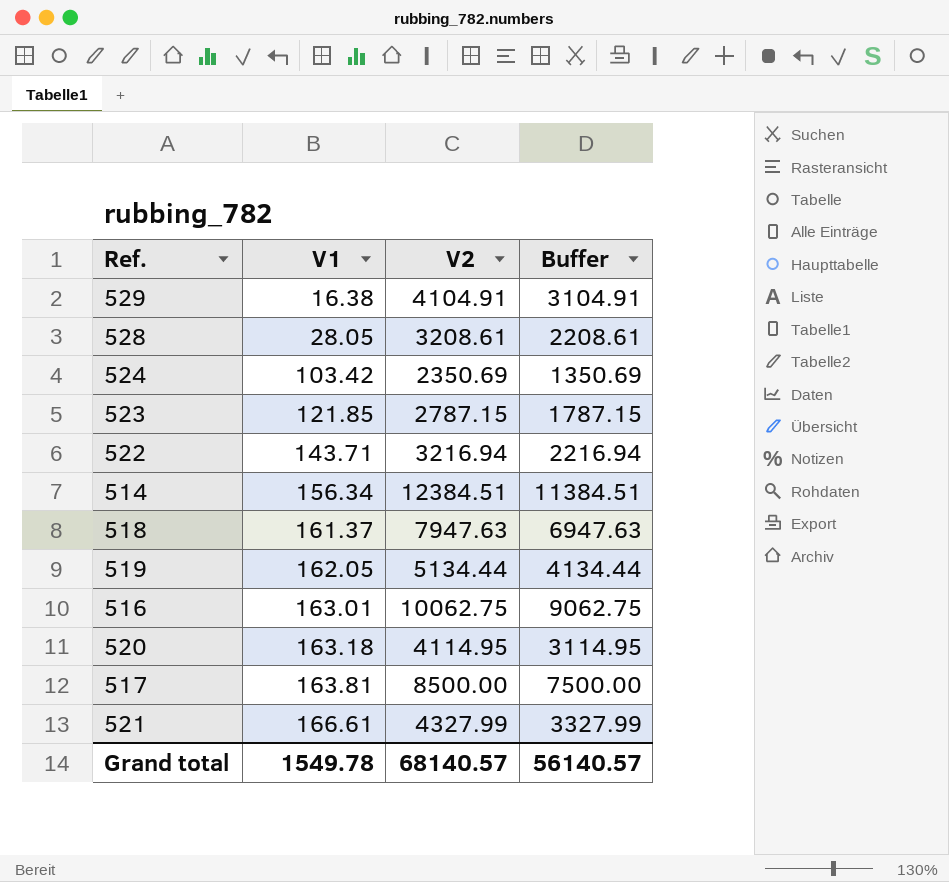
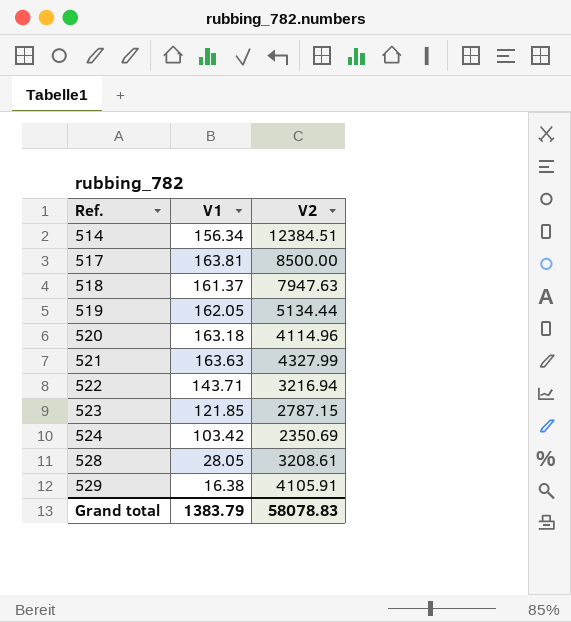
row order: V1 ascending -> Ref. ascending
column Buffer | formula: [V2] - 1000 -> none
row 516: 163.01 | 10062.75 | 9062.75 -> none
520 | V2: 4114.95 -> 4114.96
521 | V1: 166.61 -> 163.63
529 | V2: 4104.91 -> 4105.91
Grand total | V1: 1549.78 -> 1383.79
Grand total | V2: 68140.57 -> 58078.83

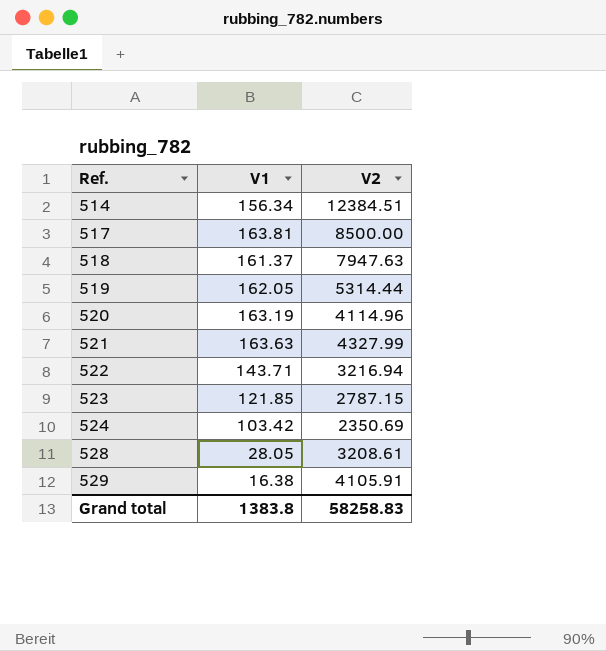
519 | V2: 5134.44 -> 5314.44
520 | V1: 163.18 -> 163.19
Grand total | V1: 1383.79 -> 1383.8
Grand total | V2: 58078.83 -> 58258.83

